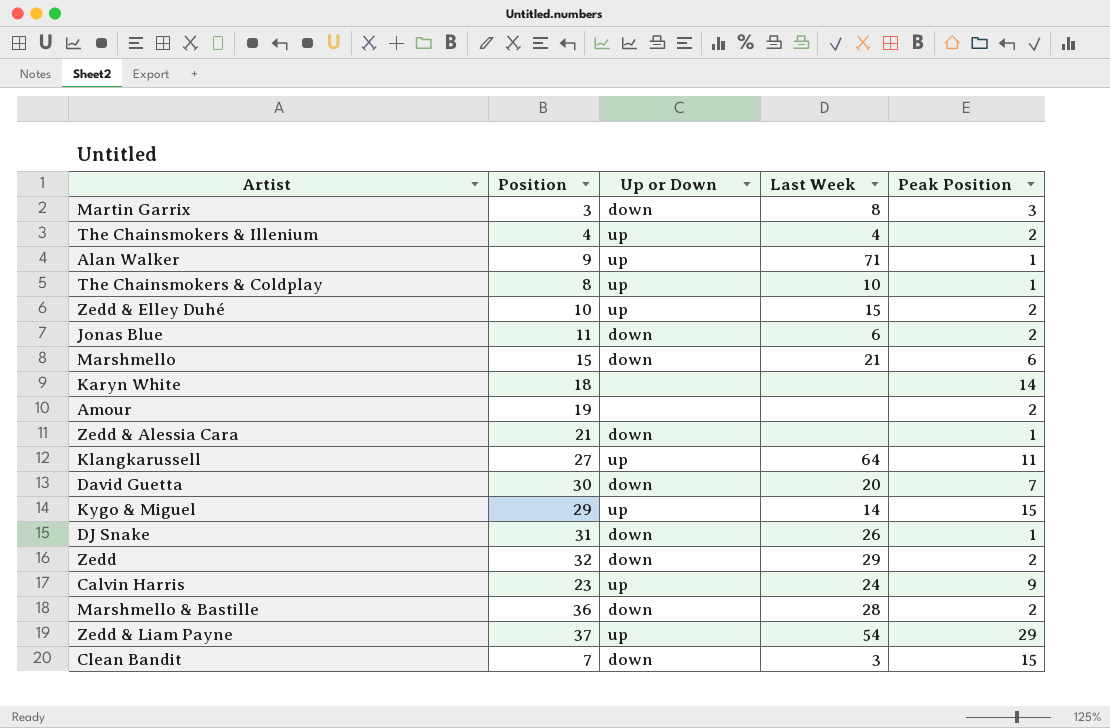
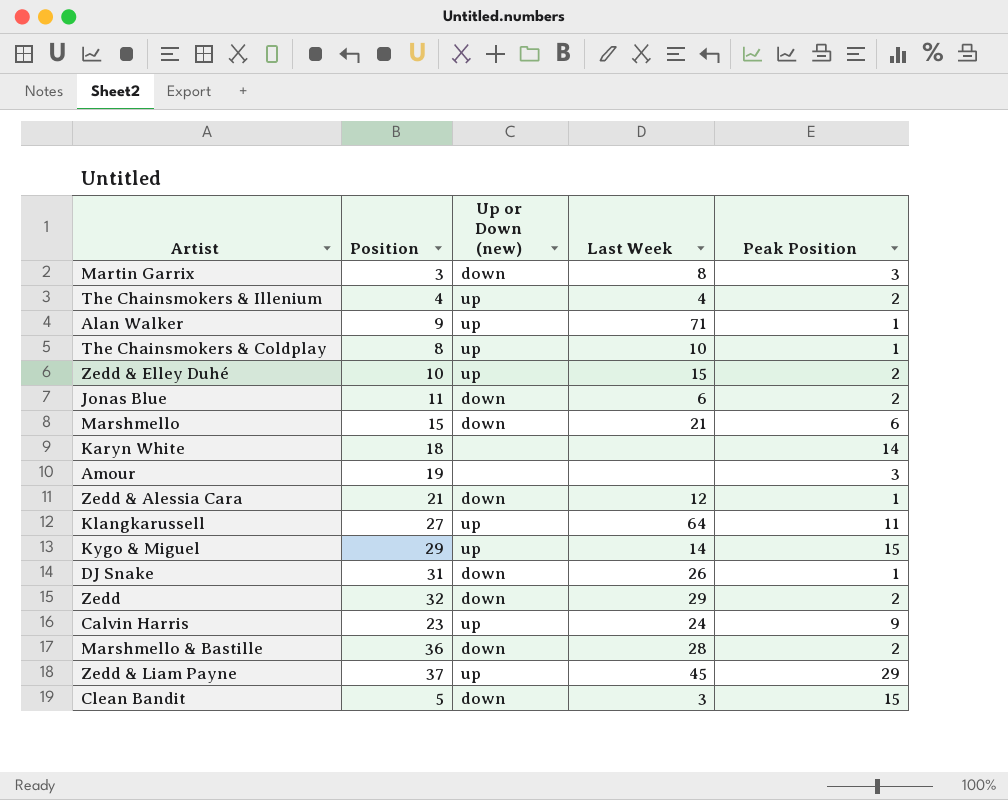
column name: Up or Down -> Up or Down (new)
row David Guetta: 30 | down | 20 | 7 -> none
Amour | Peak Position: 2 -> 3
Zedd & Alessia Cara | Last Week: none -> 12
Zedd & Liam Payne | Last Week: 54 -> 45
Clean Bandit | Position: 7 -> 5

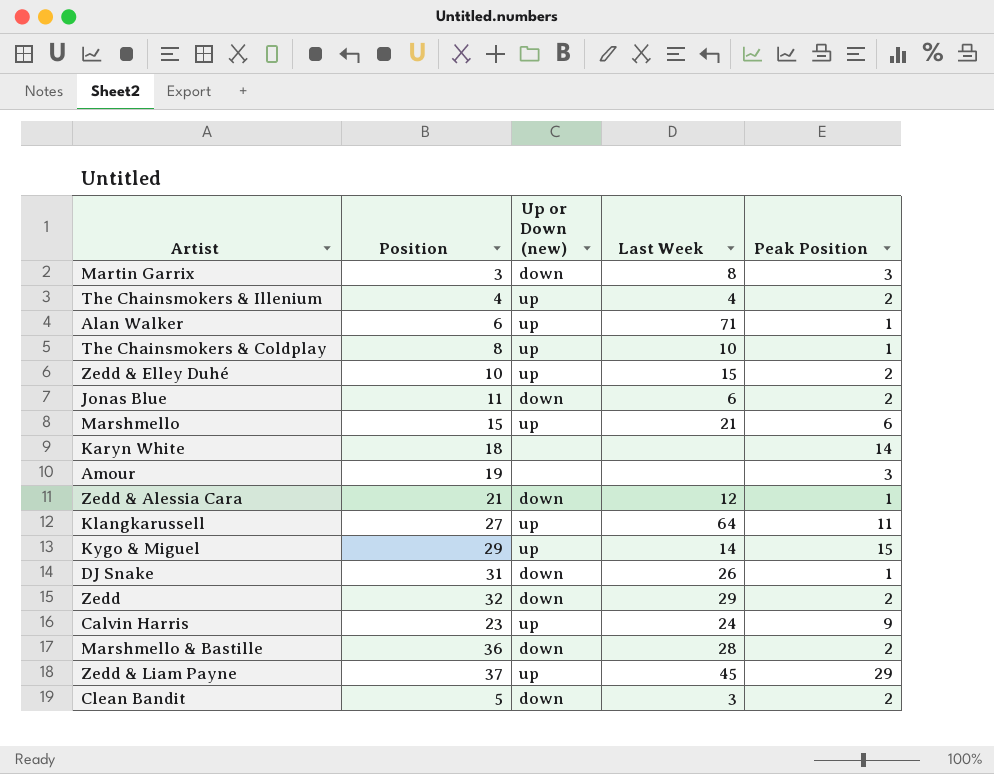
Alan Walker | Position: 9 -> 6
Marshmello | Up or Down (new): down -> up
Clean Bandit | Peak Position: 15 -> 2

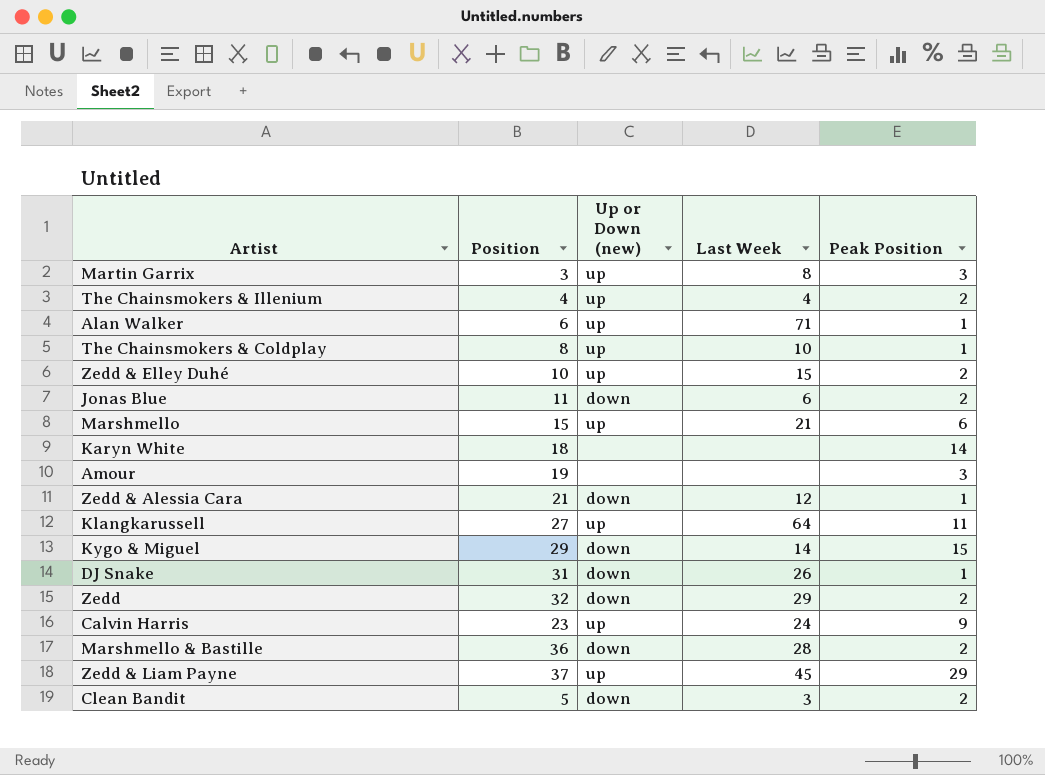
Martin Garrix | Up or Down (new): down -> up
Kygo & Miguel | Up or Down (new): up -> down

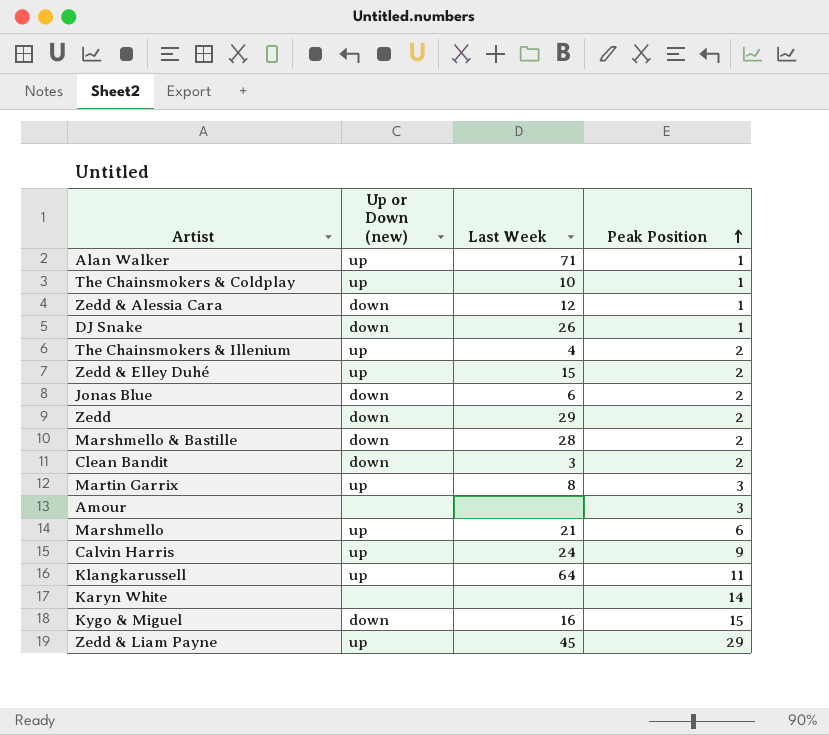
row order: none -> Peak Position ascending
column Position | position: 2 -> none
Kygo & Miguel | Last Week: 14 -> 16

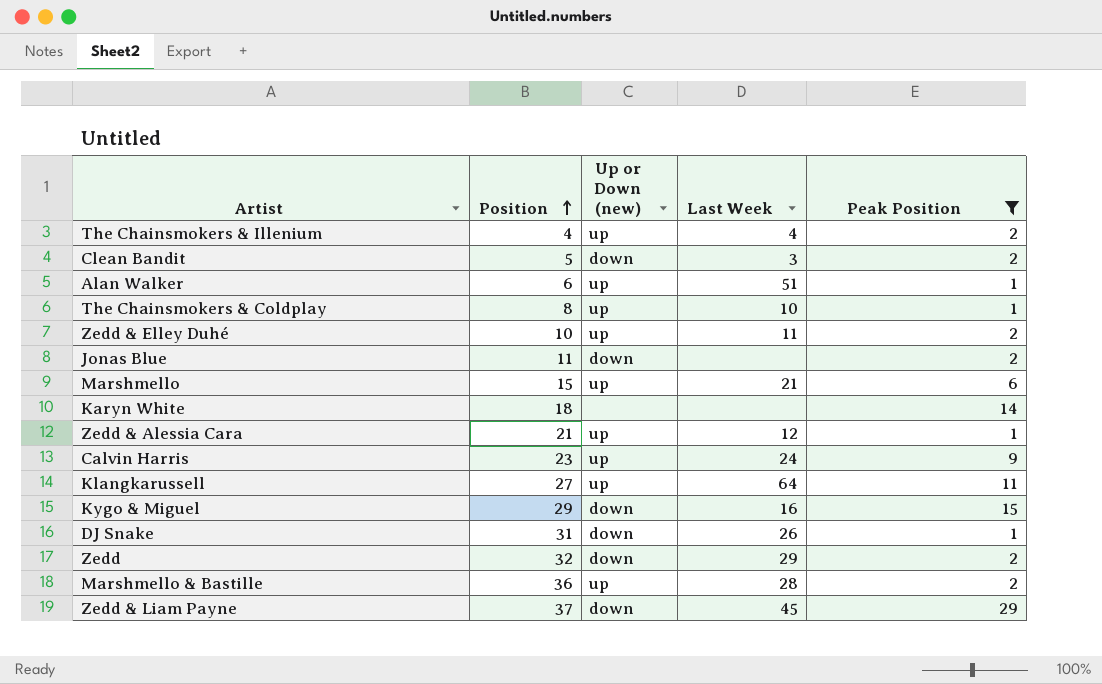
filter: none -> Peak Position != 3
row order: Peak Position ascending -> Position ascending
column Position | position: none -> 2
Alan Walker | Last Week: 71 -> 51
Zedd & Elley Duhé | Last Week: 15 -> 11
Jonas Blue | Last Week: 6 -> none
Zedd & Alessia Cara | Up or Down (new): down -> up
Marshmello & Bastille | Up or Down (new): down -> up
Zedd & Liam Payne | Up or Down (new): up -> down

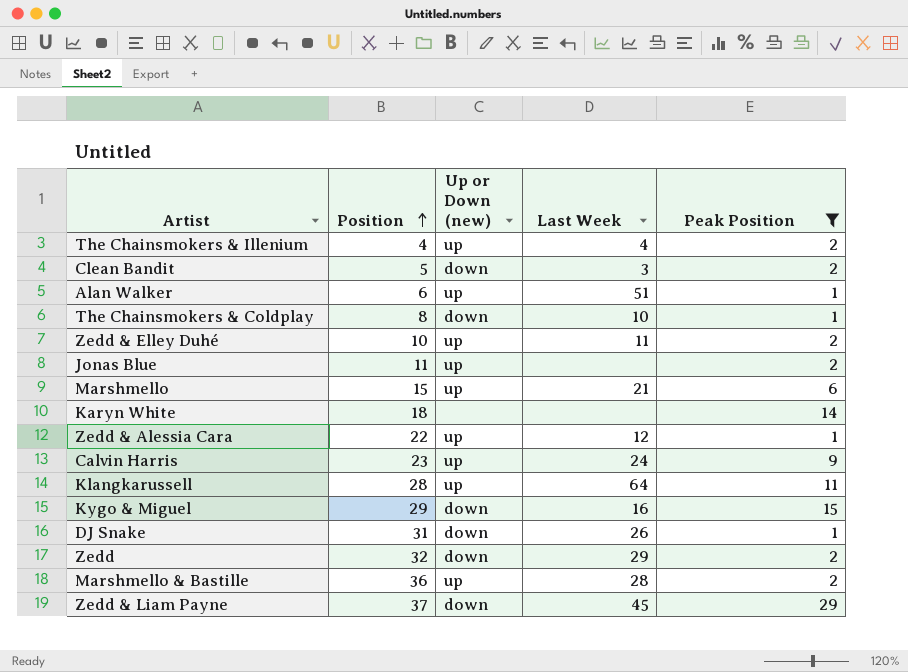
The Chainsmokers & Coldplay | Up or Down (new): up -> down
Jonas Blue | Up or Down (new): down -> up
Zedd & Alessia Cara | Position: 21 -> 22
Klangkarussell | Position: 27 -> 28

